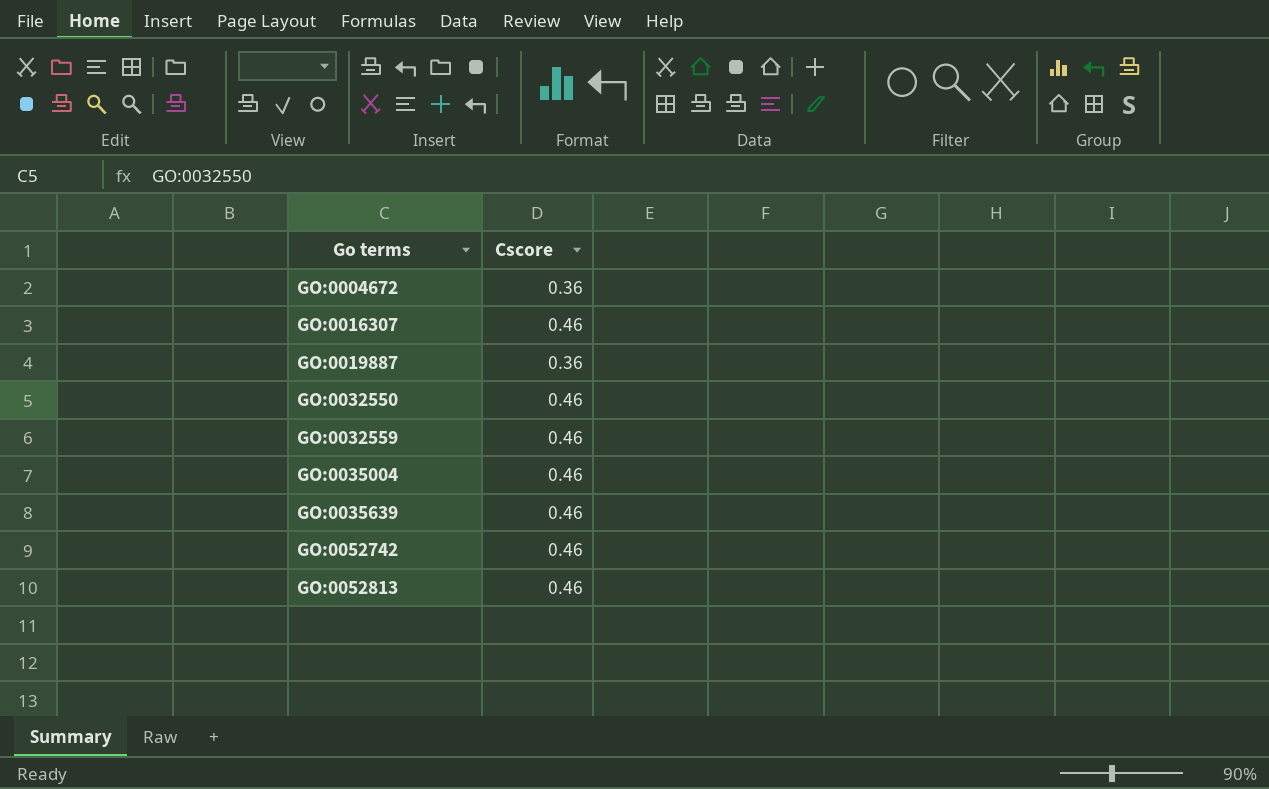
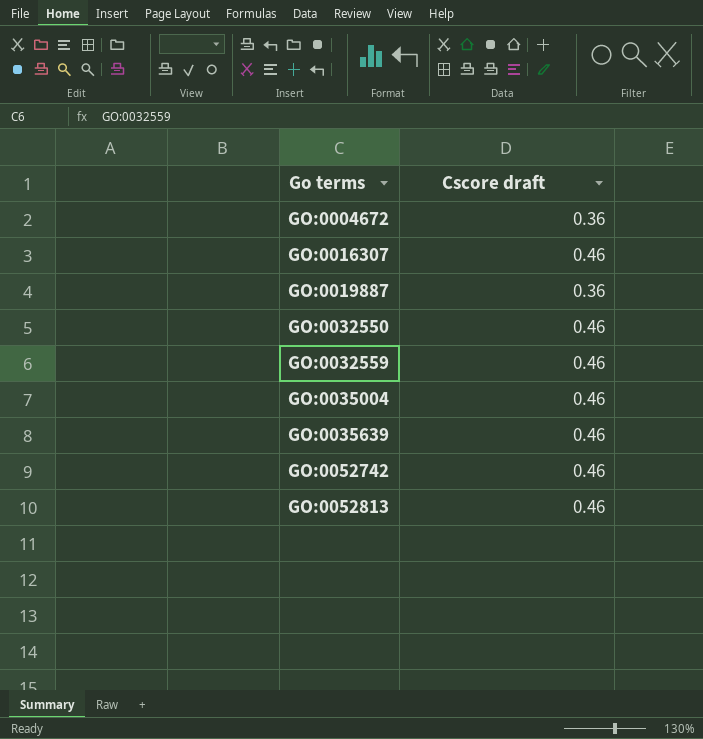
column name: Cscore -> Cscore draft

